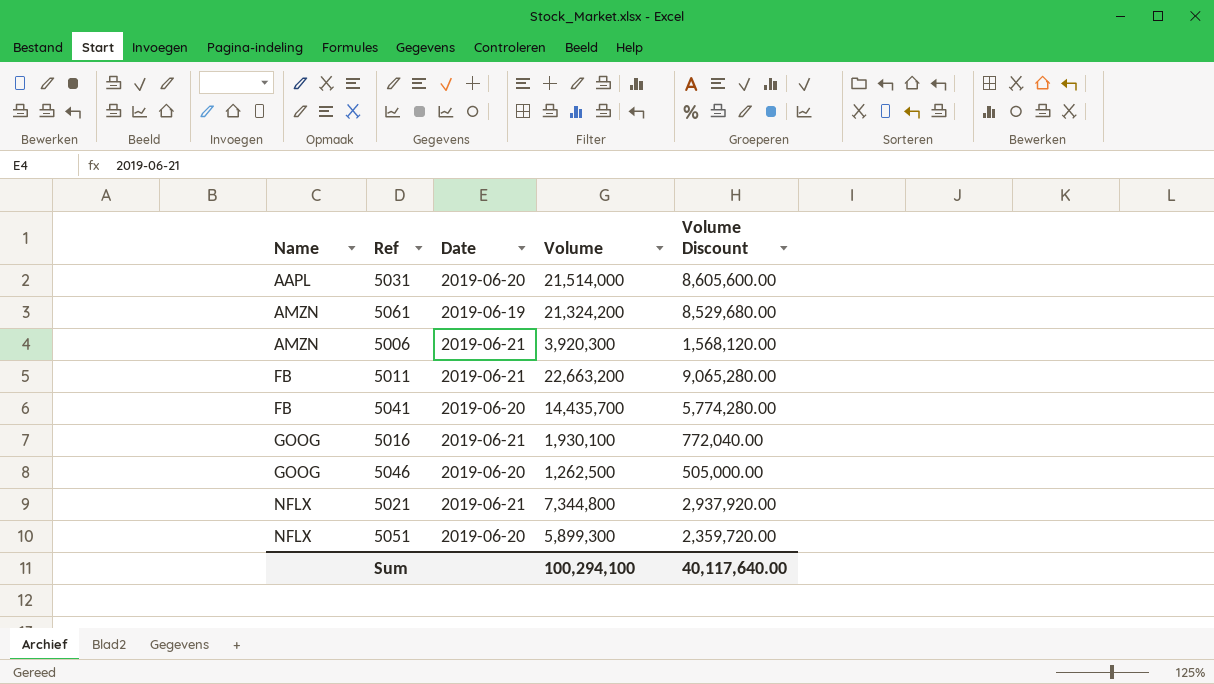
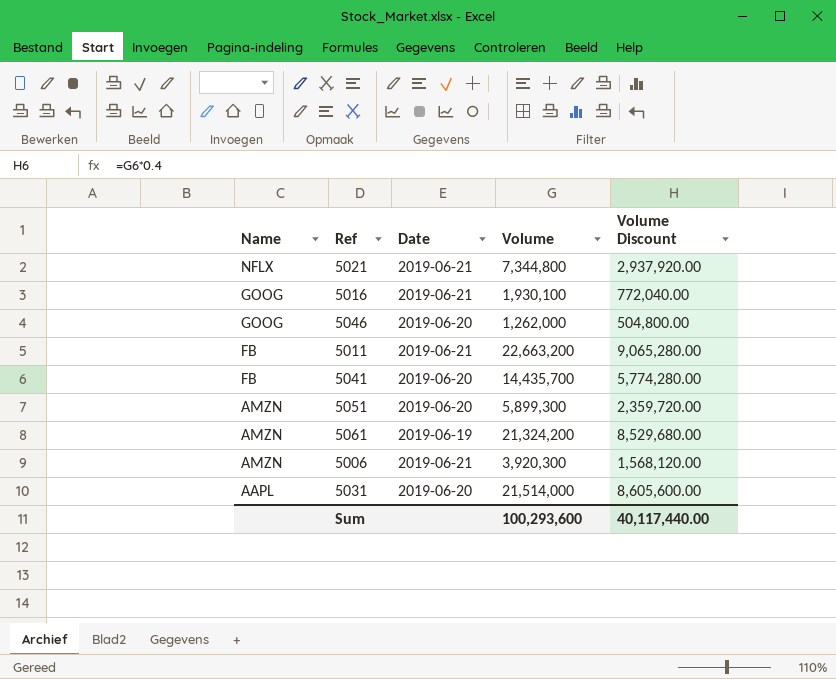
row order: Name ascending -> Name descending
5046 | Volume: 1,262,500 -> 1,262,000
5046 | Volume Discount: 505,000.00 -> 504,800.00
5051 | Name: NFLX -> AMZN
Sum | Volume: 100,294,100 -> 100,293,600
Sum | Volume Discount: 40,117,640.00 -> 40,117,440.00

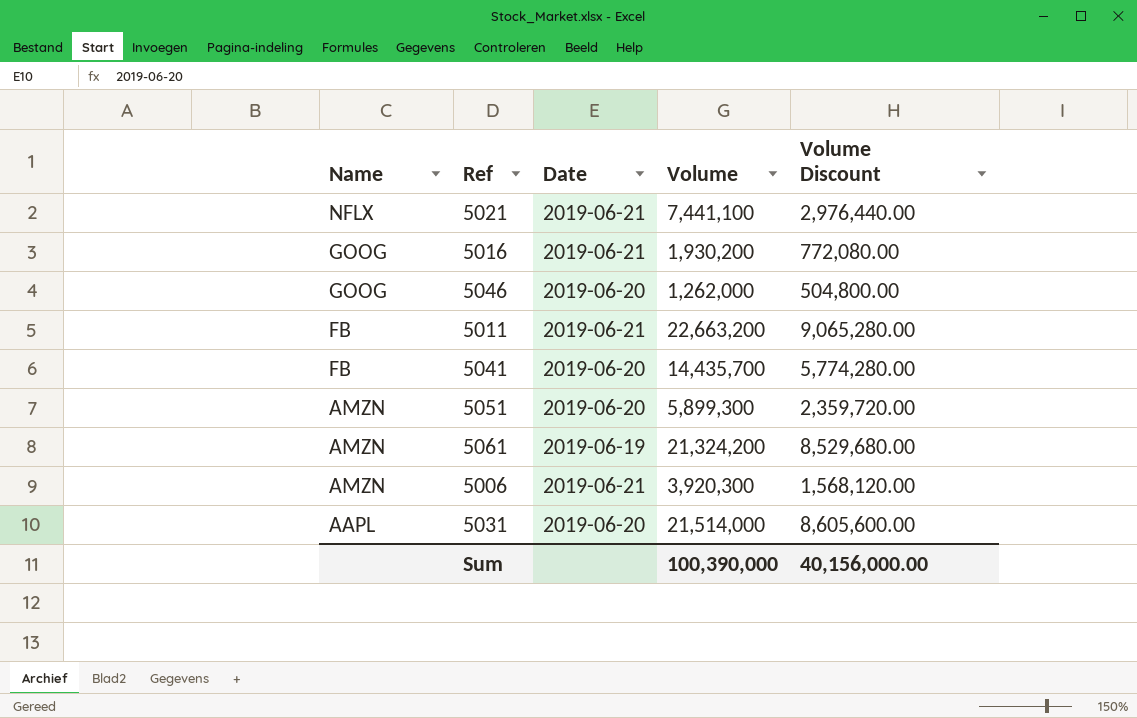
5021 | Volume: 7,344,800 -> 7,441,100
5021 | Volume Discount: 2,937,920.00 -> 2,976,440.00
5016 | Volume: 1,930,100 -> 1,930,200
5016 | Volume Discount: 772,040.00 -> 772,080.00
Sum | Volume: 100,293,600 -> 100,390,000
Sum | Volume Discount: 40,117,440.00 -> 40,156,000.00

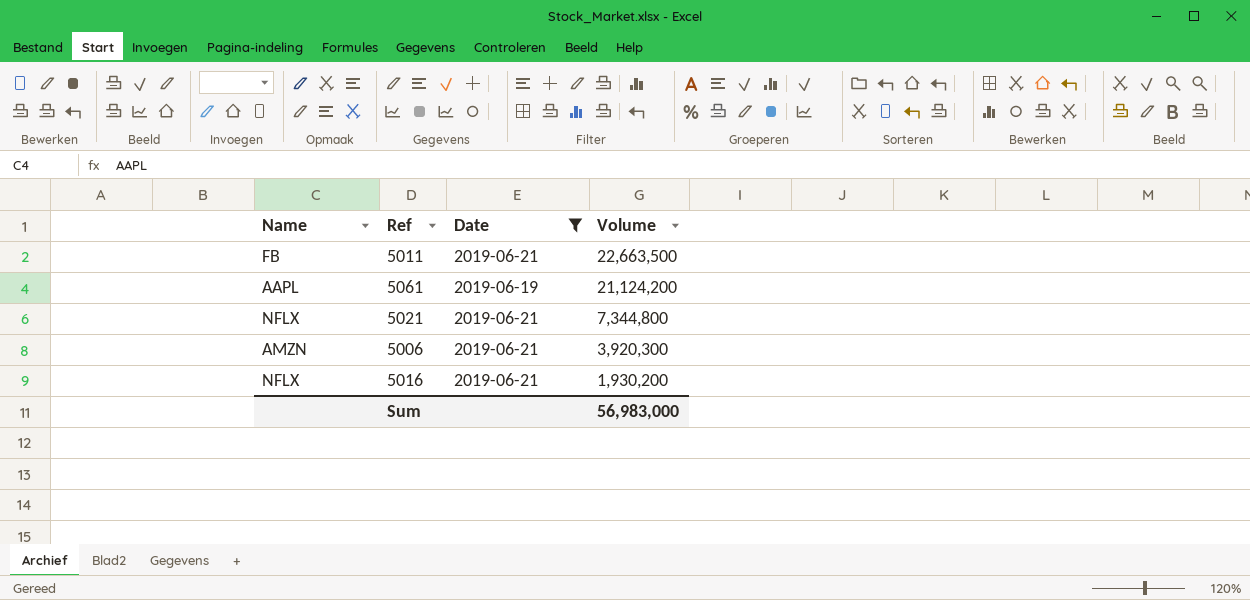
filter: none -> Date != 2019-06-20
row order: Name descending -> Volume descending
column Volume Discount | formula: [Volume] * 0.4 -> none
5011 | Volume: 22,663,200 -> 22,663,500
5061 | Name: AMZN -> AAPL
5061 | Volume: 21,324,200 -> 21,124,200
5021 | Volume: 7,441,100 -> 7,344,800
5016 | Name: GOOG -> NFLX
Sum | Volume: 100,390,000 -> 56,983,000

